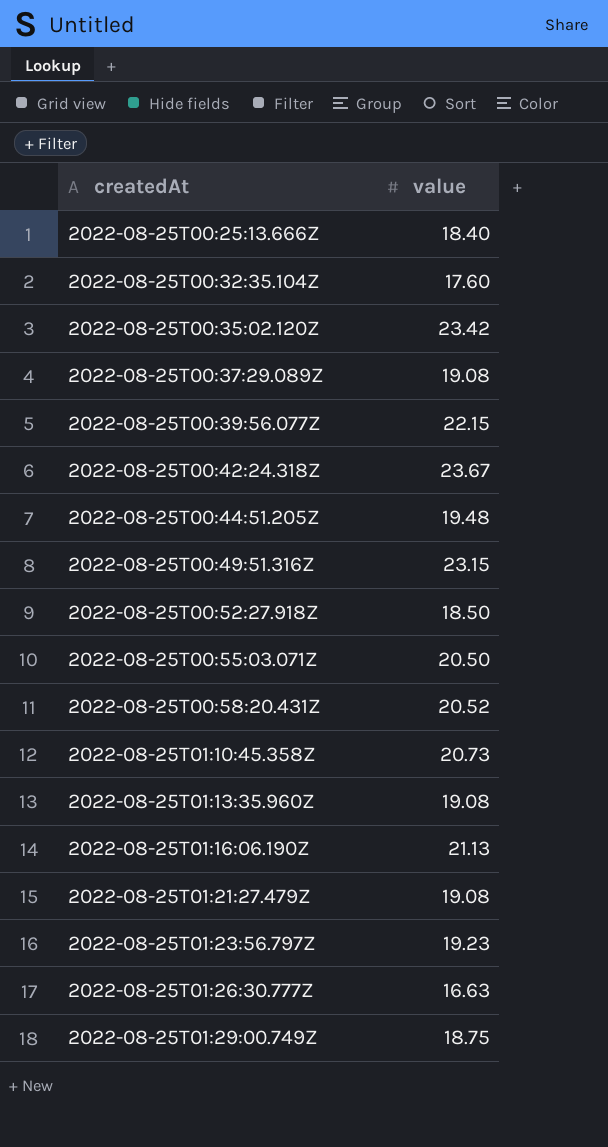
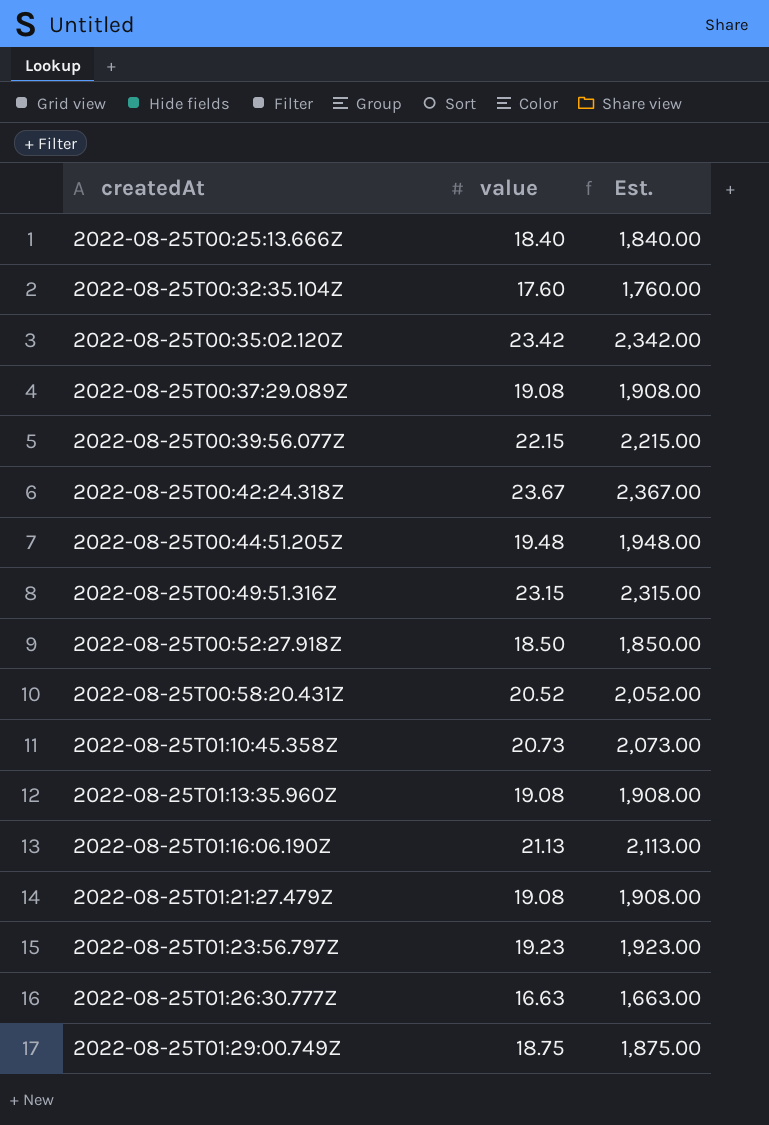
column Est. | formula: none -> [value] * 100
row 2022-08-25T00:55:03.071Z: 20.50 -> none

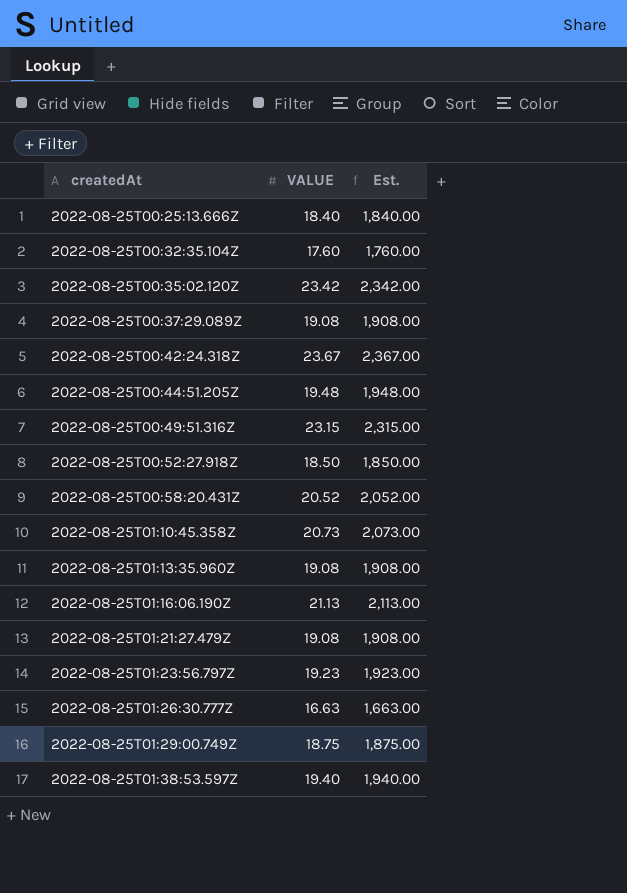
column name: value -> VALUE
row 2022-08-25T00:39:56.077Z: 22.15 | 2,215.00 -> none
row 2022-08-25T01:38:53.597Z: none -> 19.40 | 1,940.00

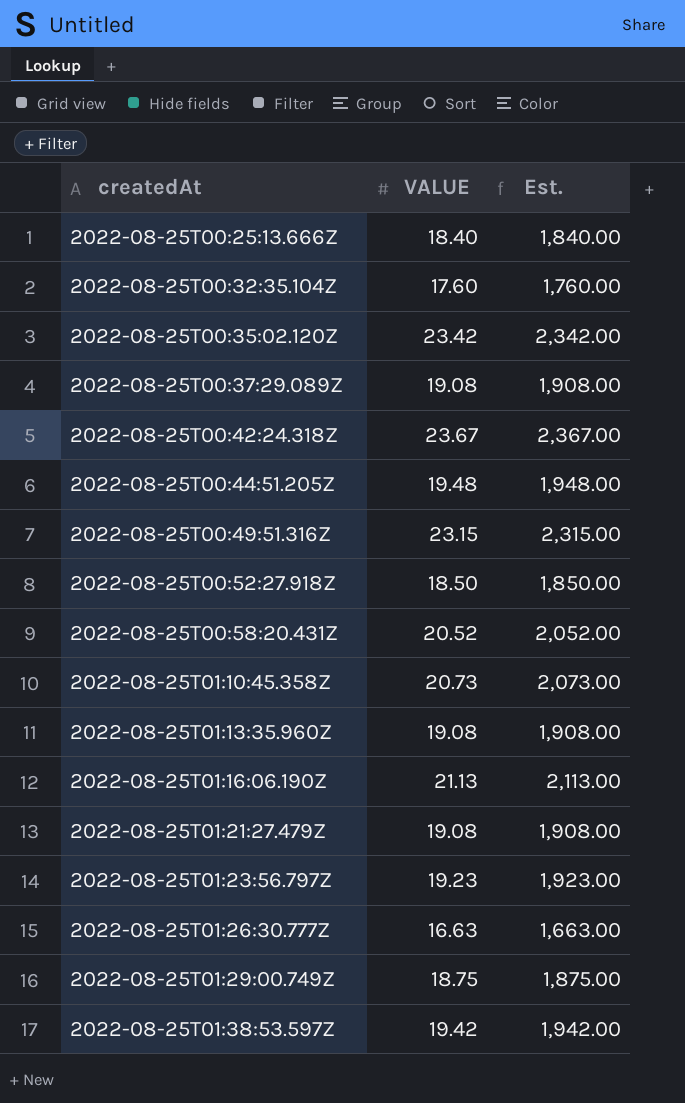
2022-08-25T01:38:53.597Z | VALUE: 19.40 -> 19.42
2022-08-25T01:38:53.597Z | Est.: 1,940.00 -> 1,942.00

